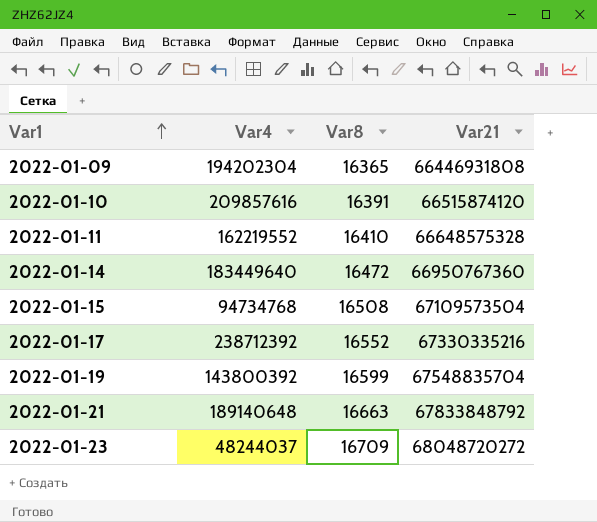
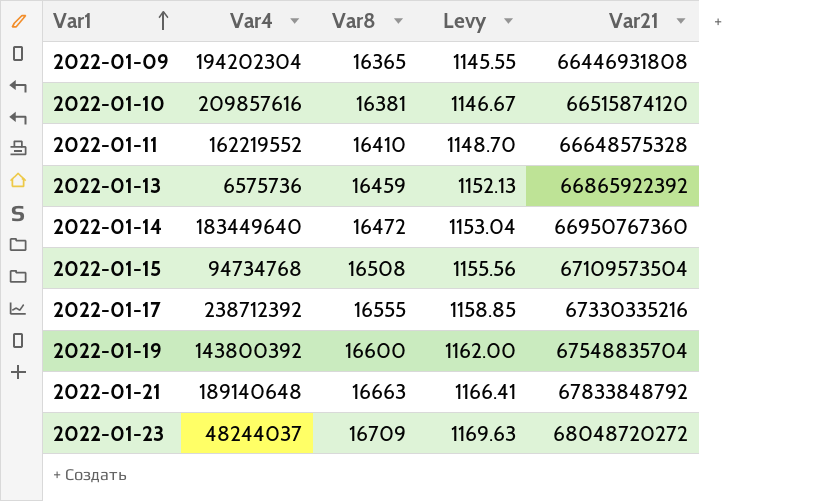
column Levy | formula: none -> [Var8] * 0.07
2022-01-10 | Var8: 16391 -> 16381
row 2022-01-13: none -> 6575736 | 16459 | 1152.13 | 66865922392
2022-01-17 | Var8: 16552 -> 16555
2022-01-19 | Var8: 16599 -> 16600

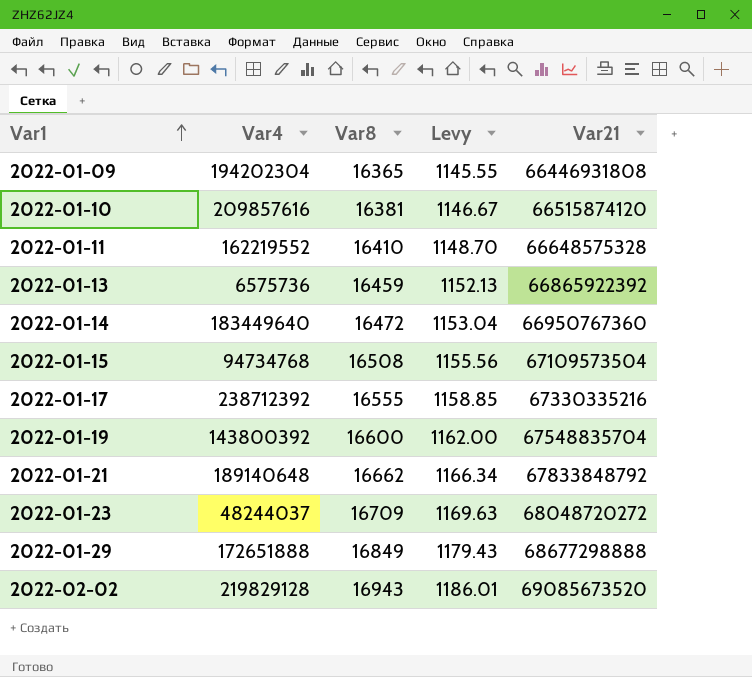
2022-01-21 | Var8: 16663 -> 16662
2022-01-21 | Levy: 1166.41 -> 1166.34
row 2022-01-29: none -> 172651888 | 16849 | 1179.43 | 68677298888
row 2022-02-02: none -> 219829128 | 16943 | 1186.01 | 69085673520

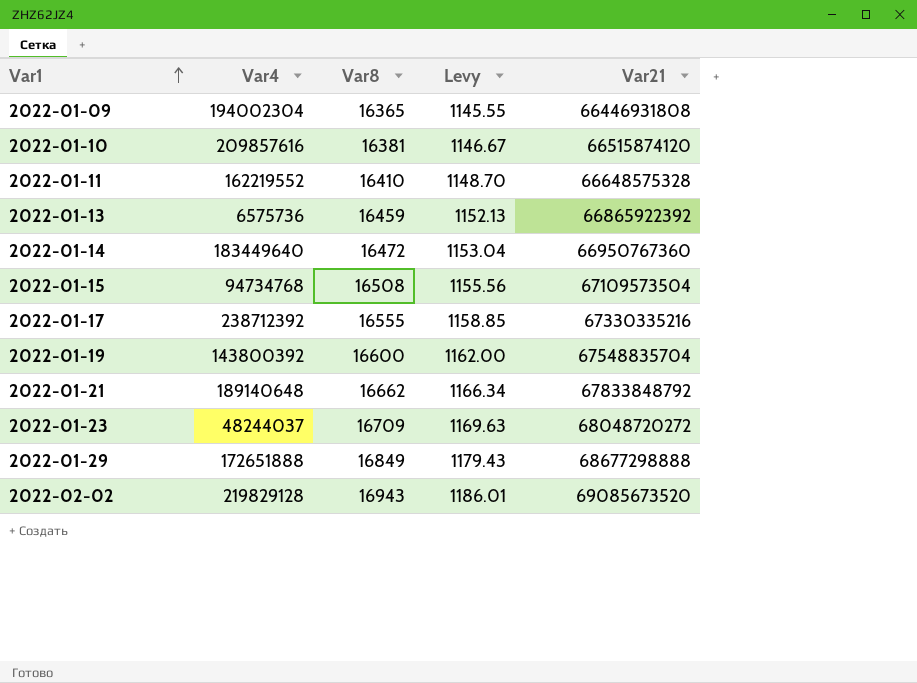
2022-01-09 | Var4: 194202304 -> 194002304

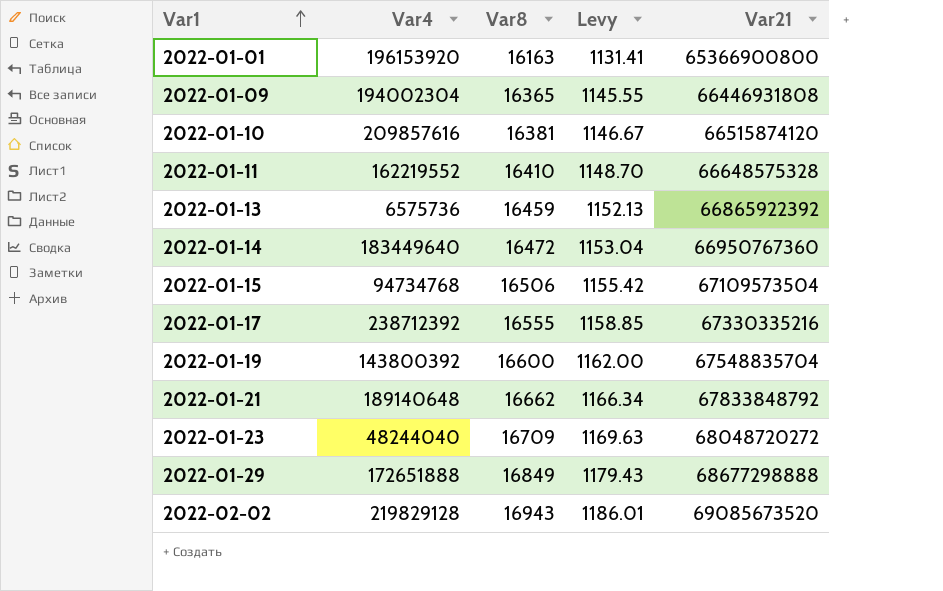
row 2022-01-01: none -> 196153920 | 16163 | 1131.41 | 65366900800
2022-01-15 | Var8: 16508 -> 16506
2022-01-15 | Levy: 1155.56 -> 1155.42
2022-01-23 | Var4: 48244037 -> 48244040

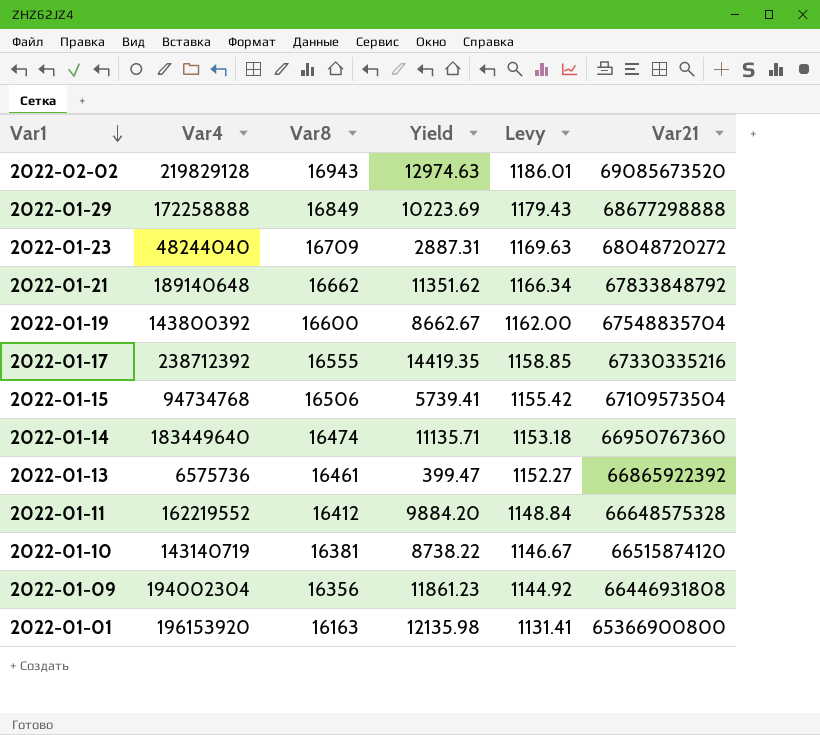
row order: Var1 ascending -> Var1 descending
column Yield | formula: none -> [Var4] / [Var8]
2022-01-29 | Var4: 172651888 -> 172258888
2022-01-14 | Var8: 16472 -> 16474
2022-01-14 | Levy: 1153.04 -> 1153.18
2022-01-13 | Var8: 16459 -> 16461
2022-01-13 | Levy: 1152.13 -> 1152.27
2022-01-11 | Var8: 16410 -> 16412
2022-01-11 | Levy: 1148.70 -> 1148.84
2022-01-10 | Var4: 209857616 -> 143140719
2022-01-09 | Var8: 16365 -> 16356
2022-01-09 | Levy: 1145.55 -> 1144.92

